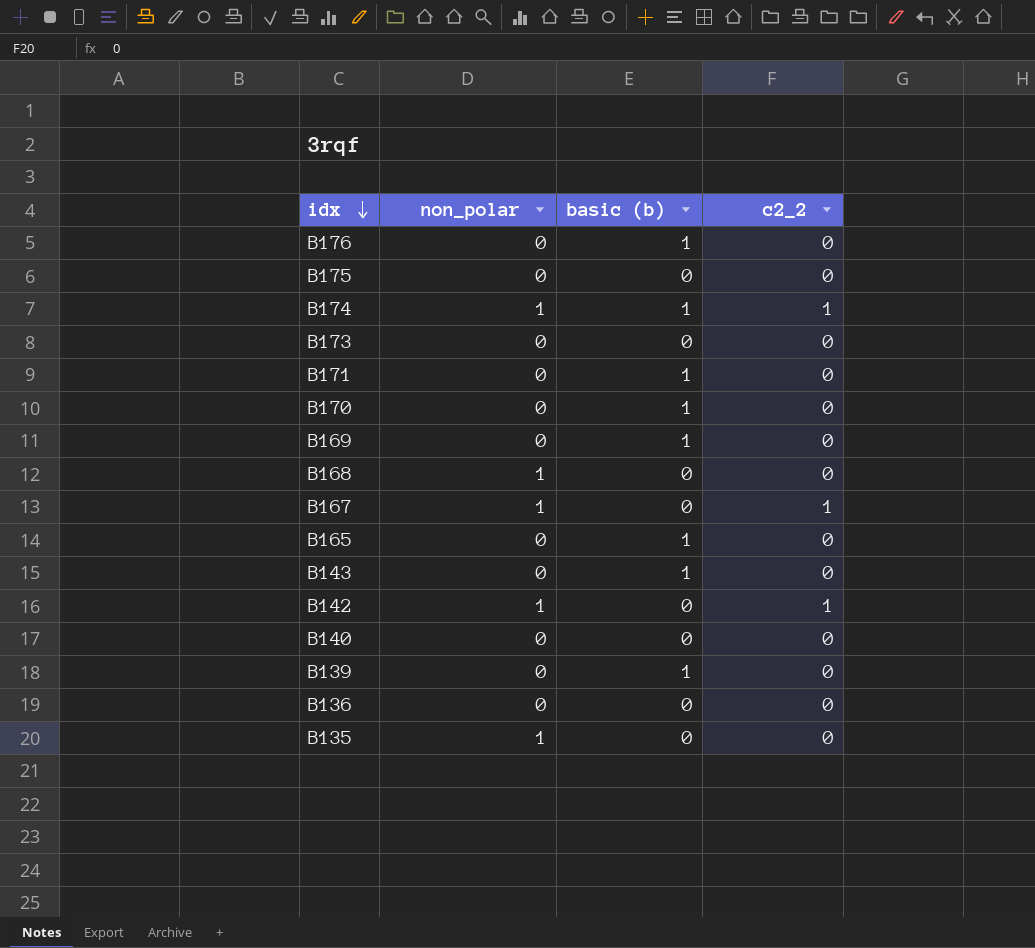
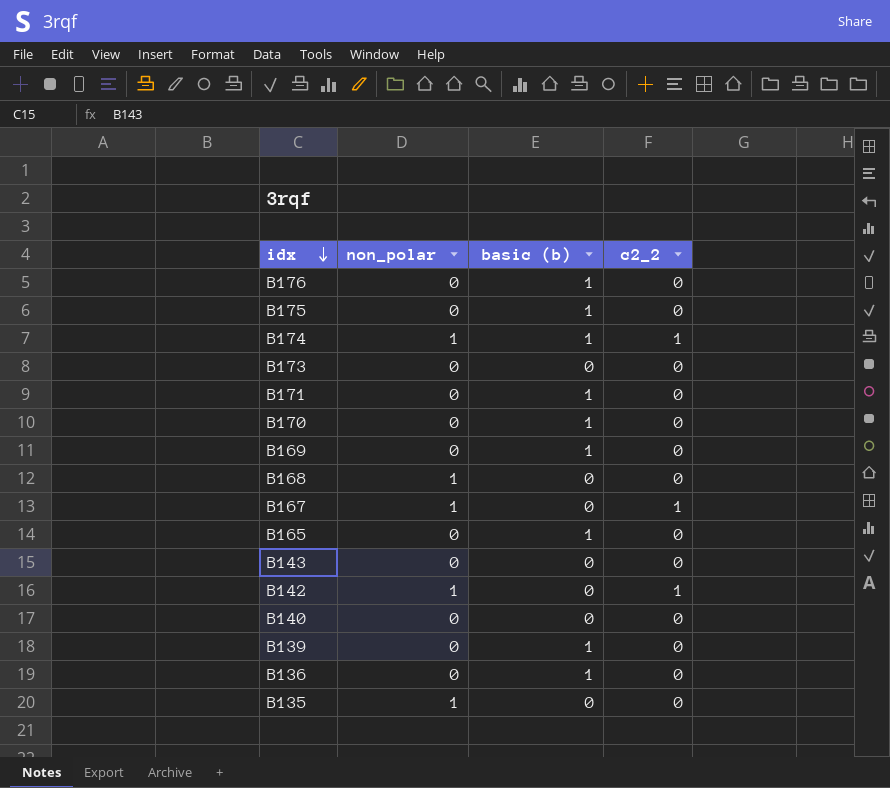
B175 | basic (b): 0 -> 1
B143 | basic (b): 1 -> 0
B136 | basic (b): 0 -> 1

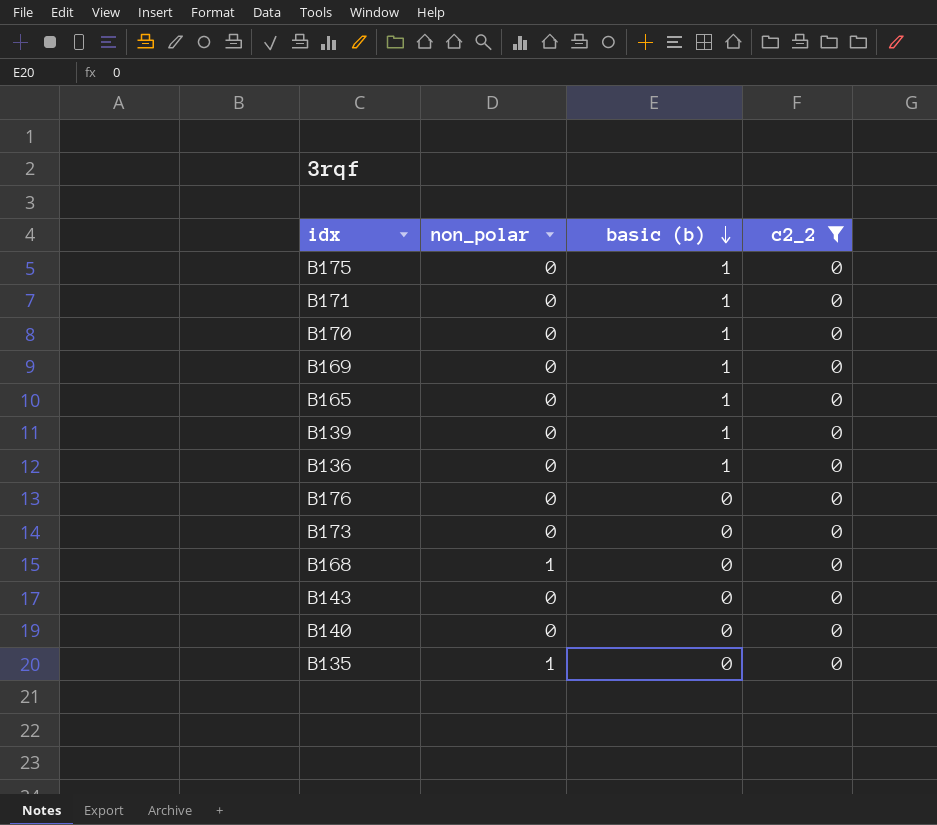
filter: none -> c2_2 = 0
row order: idx descending -> basic (b) descending
B176 | basic (b): 1 -> 0

